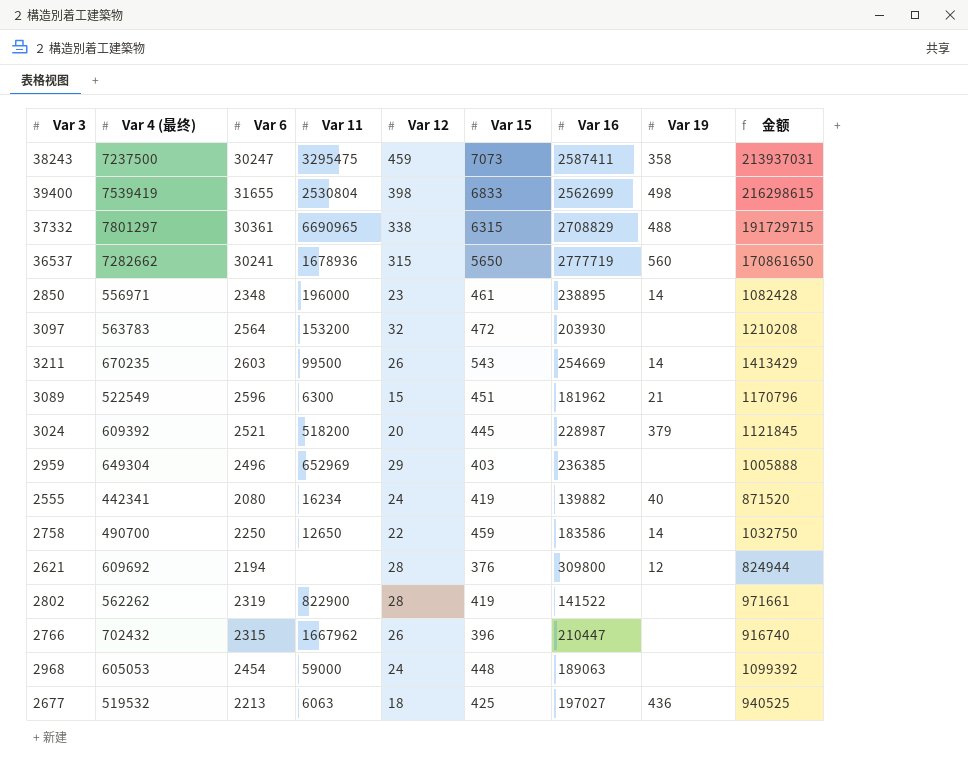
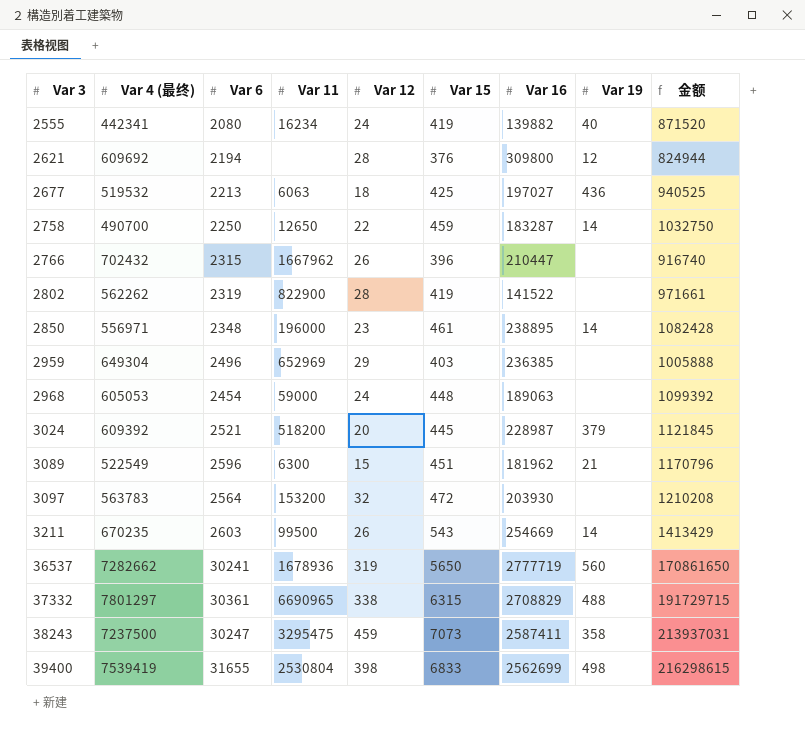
row order: none -> Var 3 ascending
2758 | Var 16: 183586 -> 183287
36537 | Var 12: 315 -> 319

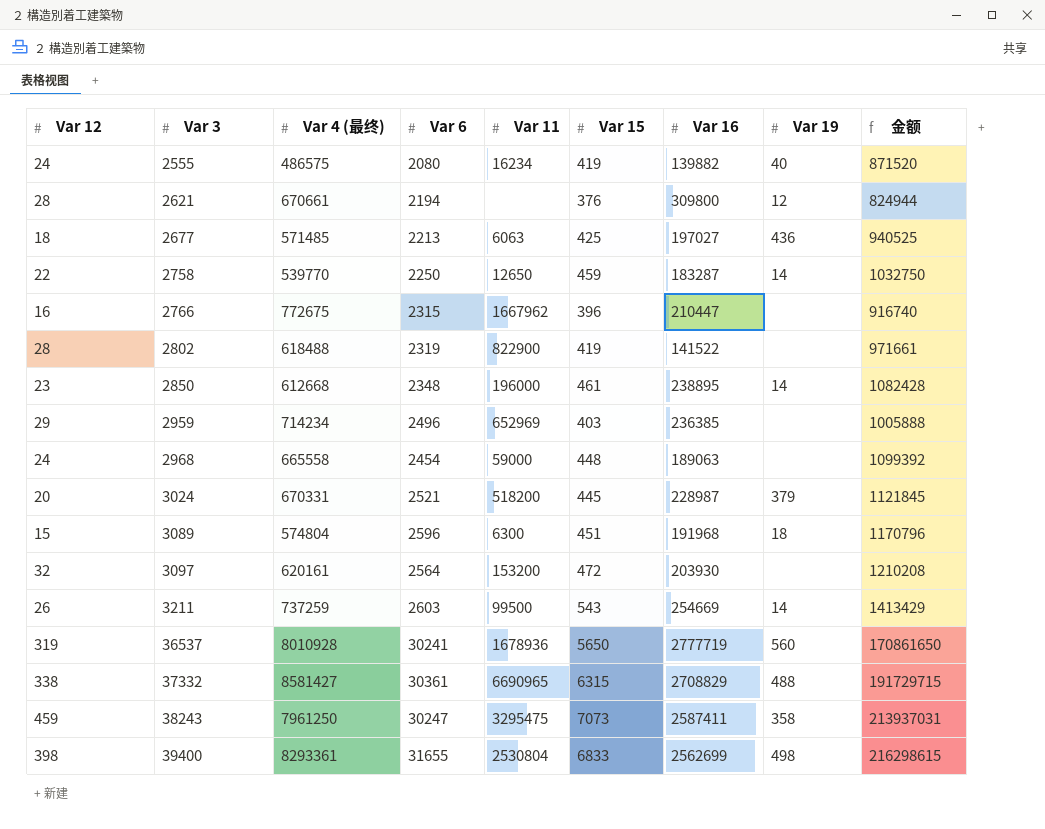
column Var 12 | position: 5 -> 1
2555 | Var 4 (最终): 442341 -> 486575
2621 | Var 4 (最终): 609692 -> 670661
2677 | Var 4 (最终): 519532 -> 571485
2758 | Var 4 (最终): 490700 -> 539770
2766 | Var 12: 26 -> 16
2766 | Var 4 (最终): 702432 -> 772675
2802 | Var 4 (最终): 562262 -> 618488
2850 | Var 4 (最终): 556971 -> 612668
2959 | Var 4 (最终): 649304 -> 714234
2968 | Var 4 (最终): 605053 -> 665558
3024 | Var 4 (最终): 609392 -> 670331
3089 | Var 4 (最终): 522549 -> 574804
3089 | Var 16: 181962 -> 191968
3089 | Var 19: 21 -> 18
3097 | Var 4 (最终): 563783 -> 620161
3211 | Var 4 (最终): 670235 -> 737259
36537 | Var 4 (最终): 7282662 -> 8010928
37332 | Var 4 (最终): 7801297 -> 8581427
38243 | Var 4 (最终): 7237500 -> 7961250
39400 | Var 4 (最终): 7539419 -> 8293361

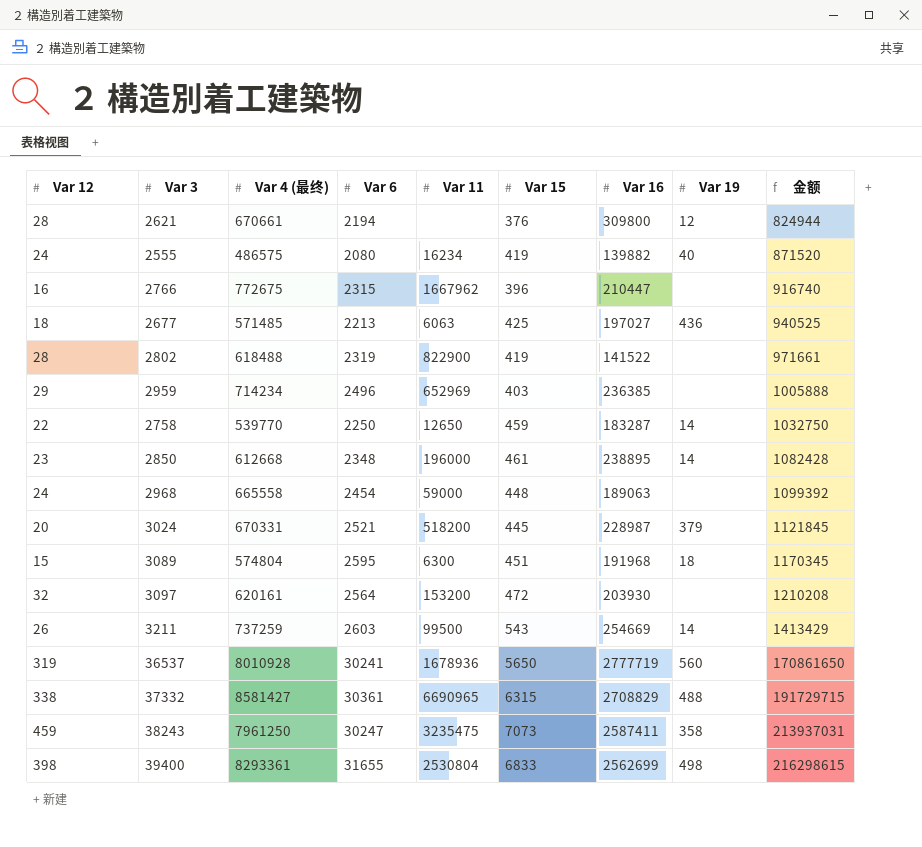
row order: Var 3 ascending -> 金额 ascending
3089 | Var 6: 2596 -> 2595
3089 | 金额: 1170796 -> 1170345
38243 | Var 11: 3295475 -> 3235475

